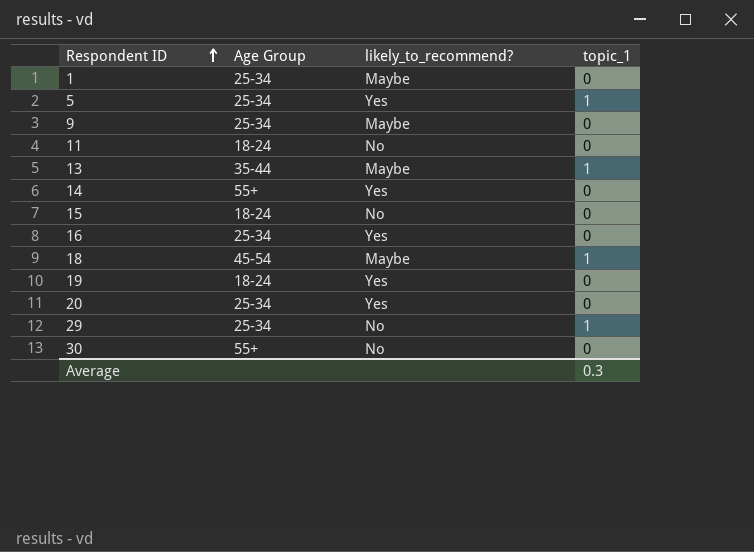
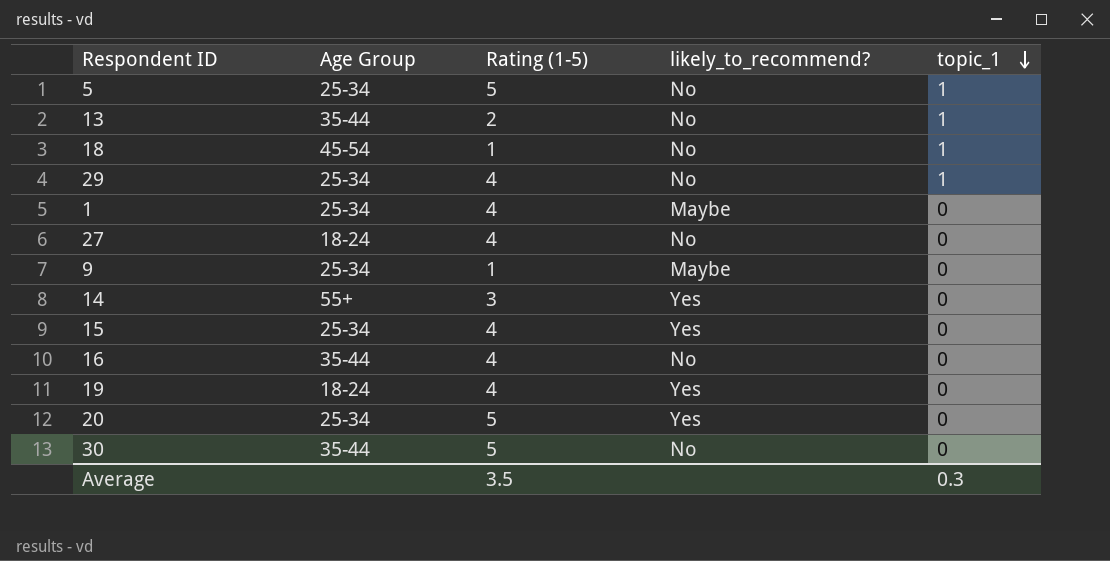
row order: Respondent ID ascending -> topic_1 descending
column Rating (1-5) | position: none -> 3
row 11: 18-24 | No | 0 -> none
5 | likely_to_recommend?: Yes -> No
13 | likely_to_recommend?: Maybe -> No
18 | likely_to_recommend?: Maybe -> No
row 27: none -> 18-24 | 4 | No | 0
15 | Age Group: 18-24 -> 25-34
15 | likely_to_recommend?: No -> Yes
16 | Age Group: 25-34 -> 35-44
16 | likely_to_recommend?: Yes -> No
30 | Age Group: 55+ -> 35-44

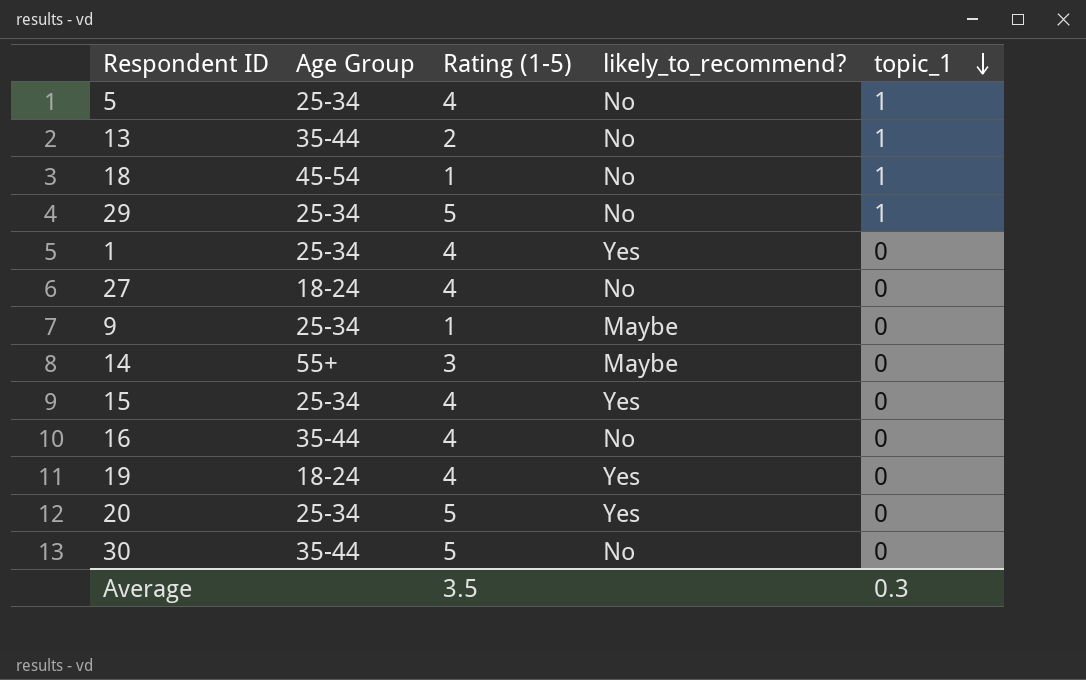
5 | Rating (1-5): 5 -> 4
29 | Rating (1-5): 4 -> 5
1 | likely_to_recommend?: Maybe -> Yes
14 | likely_to_recommend?: Yes -> Maybe

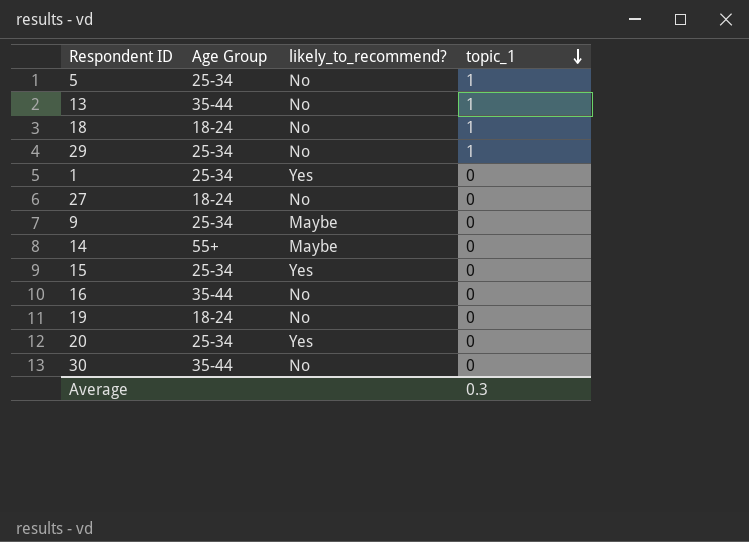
column Rating (1-5) | position: 3 -> none
18 | Age Group: 45-54 -> 18-24
19 | likely_to_recommend?: Yes -> No

